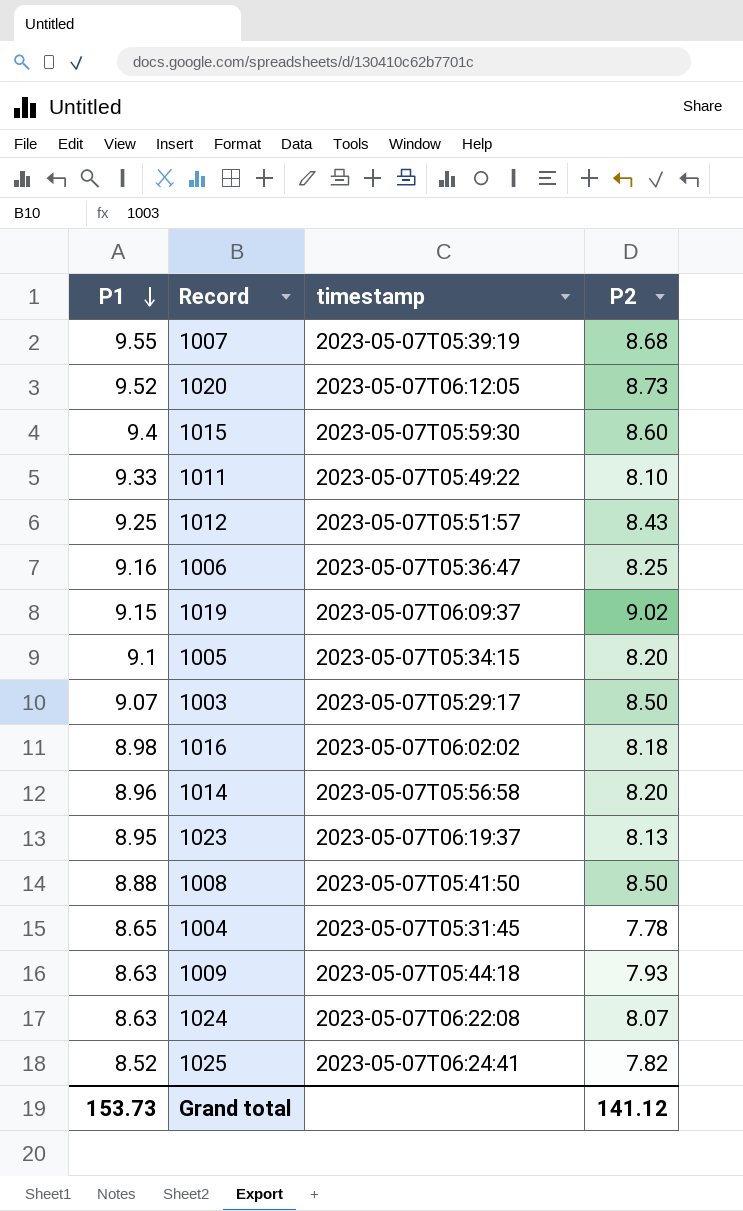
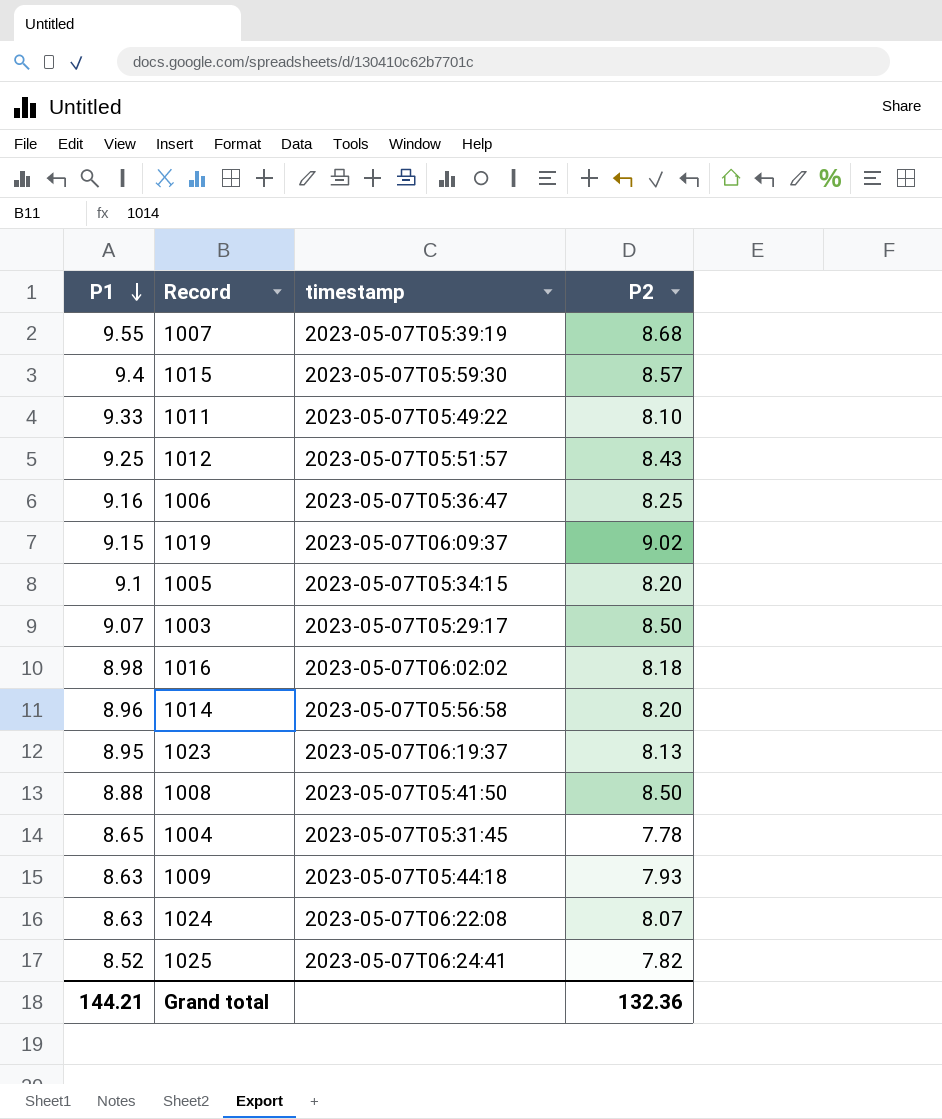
row 1020: 9.52 | 2023-05-07T06:12:05 | 8.73 -> none
1015 | P2: 8.60 -> 8.57
Grand total | P1: 153.73 -> 144.21
Grand total | P2: 141.12 -> 132.36

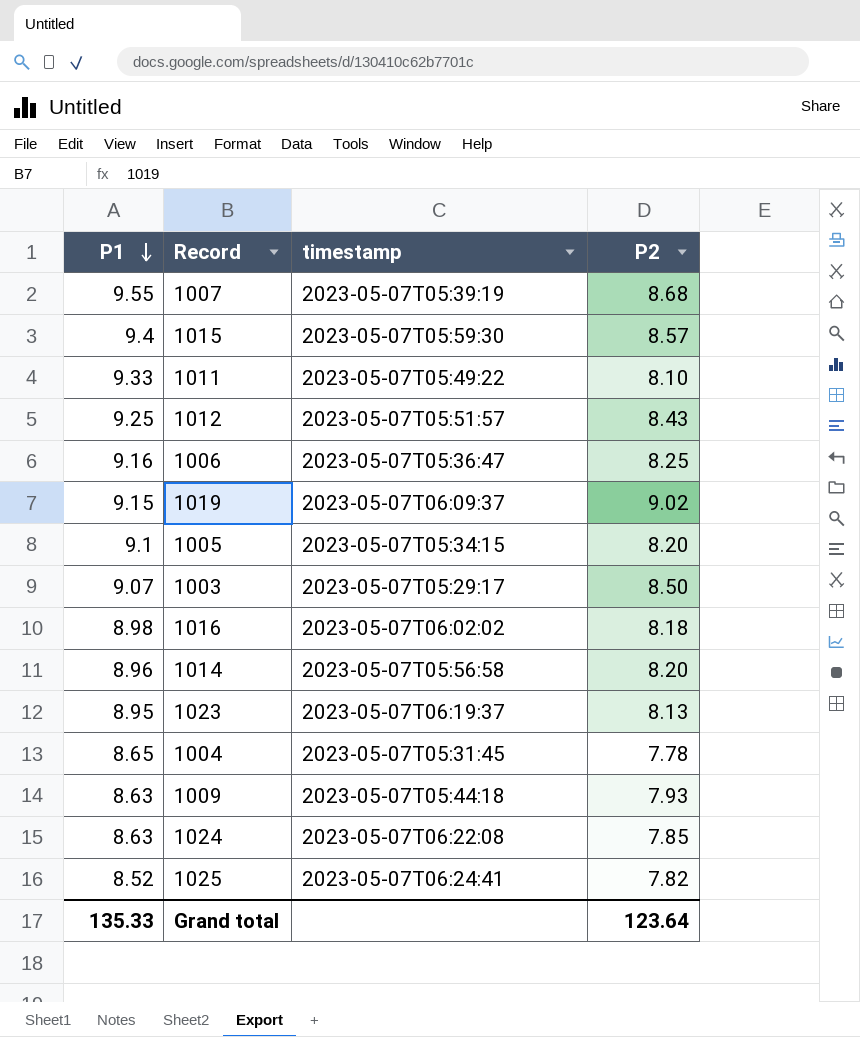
row 1008: 8.88 | 2023-05-07T05:41:50 | 8.50 -> none
1024 | P2: 8.07 -> 7.85
Grand total | P1: 144.21 -> 135.33
Grand total | P2: 132.36 -> 123.64

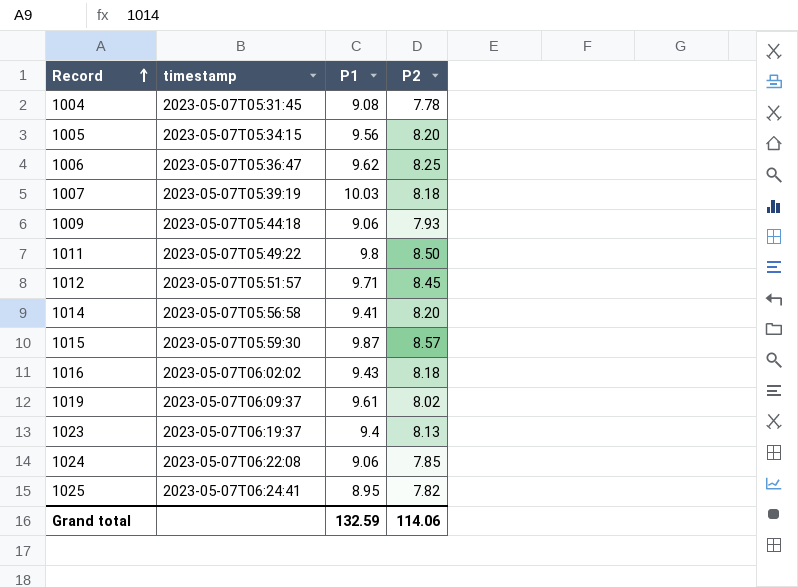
row order: P1 descending -> Record ascending
column P1 | position: 1 -> 3
row 1003: 9.07 | 2023-05-07T05:29:17 | 8.50 -> none
1004 | P1: 8.65 -> 9.08
1005 | P1: 9.1 -> 9.56
1006 | P1: 9.16 -> 9.62
1007 | P1: 9.55 -> 10.03
1007 | P2: 8.68 -> 8.18
1009 | P1: 8.63 -> 9.06
1011 | P1: 9.33 -> 9.8
1011 | P2: 8.10 -> 8.50
1012 | P1: 9.25 -> 9.71
1012 | P2: 8.43 -> 8.45
1014 | P1: 8.96 -> 9.41
1015 | P1: 9.4 -> 9.87
1016 | P1: 8.98 -> 9.43
1019 | P1: 9.15 -> 9.61
1019 | P2: 9.02 -> 8.02
1023 | P1: 8.95 -> 9.4
1024 | P1: 8.63 -> 9.06
1025 | P1: 8.52 -> 8.95
Grand total | P1: 135.33 -> 132.59
Grand total | P2: 123.64 -> 114.06

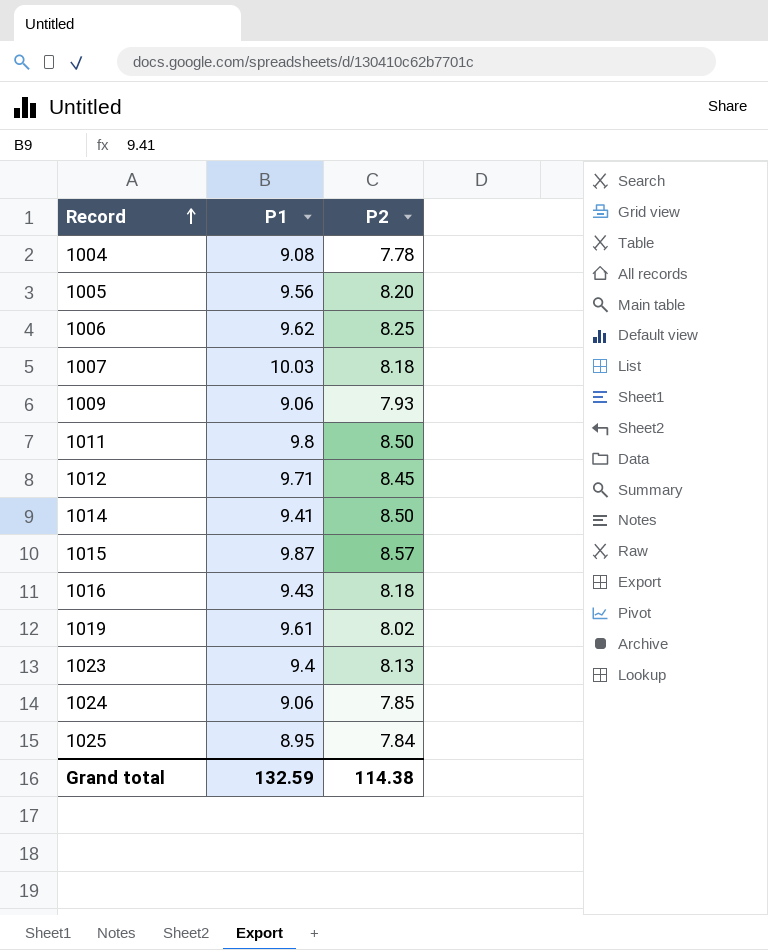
column timestamp | position: 2 -> none
1014 | P2: 8.20 -> 8.50
1025 | P2: 7.82 -> 7.84
Grand total | P2: 114.06 -> 114.38

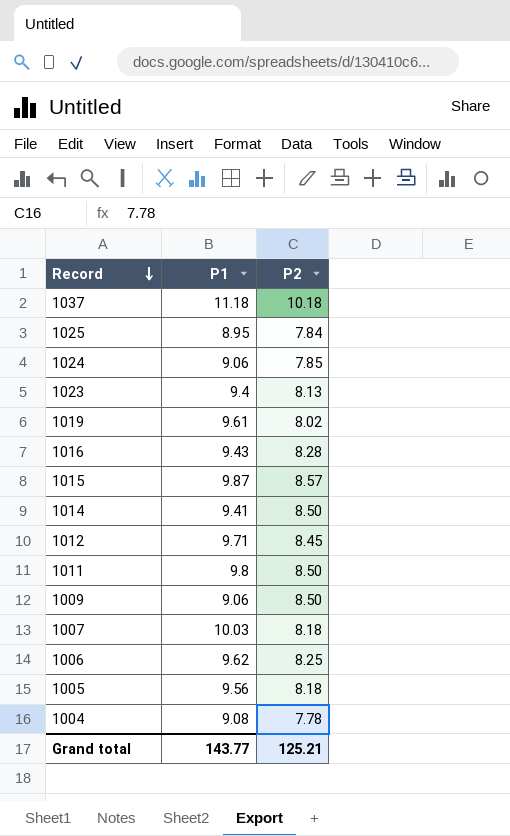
row order: Record ascending -> Record descending
row 1037: none -> 11.18 | 10.18
1016 | P2: 8.18 -> 8.28
1009 | P2: 7.93 -> 8.50
1005 | P2: 8.20 -> 8.18
Grand total | P1: 132.59 -> 143.77
Grand total | P2: 114.38 -> 125.21

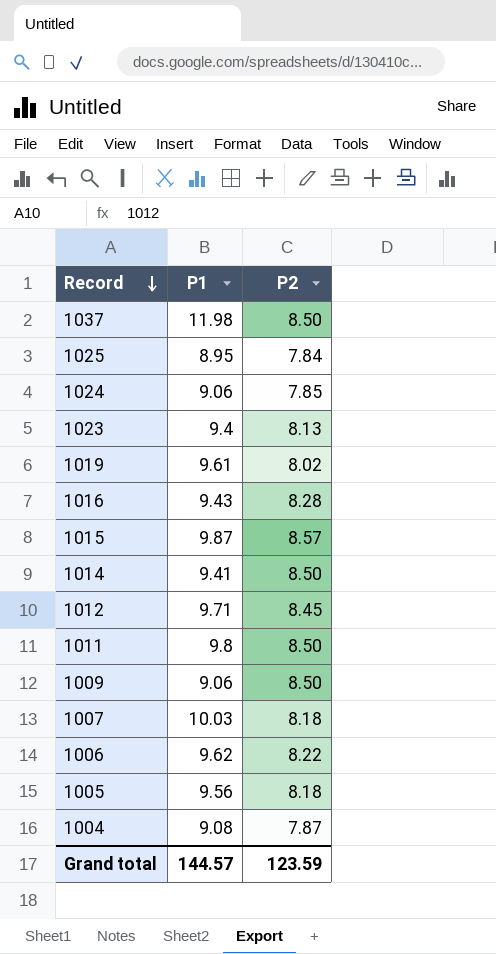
1037 | P1: 11.18 -> 11.98
1037 | P2: 10.18 -> 8.50
1006 | P2: 8.25 -> 8.22
1004 | P2: 7.78 -> 7.87
Grand total | P1: 143.77 -> 144.57
Grand total | P2: 125.21 -> 123.59

